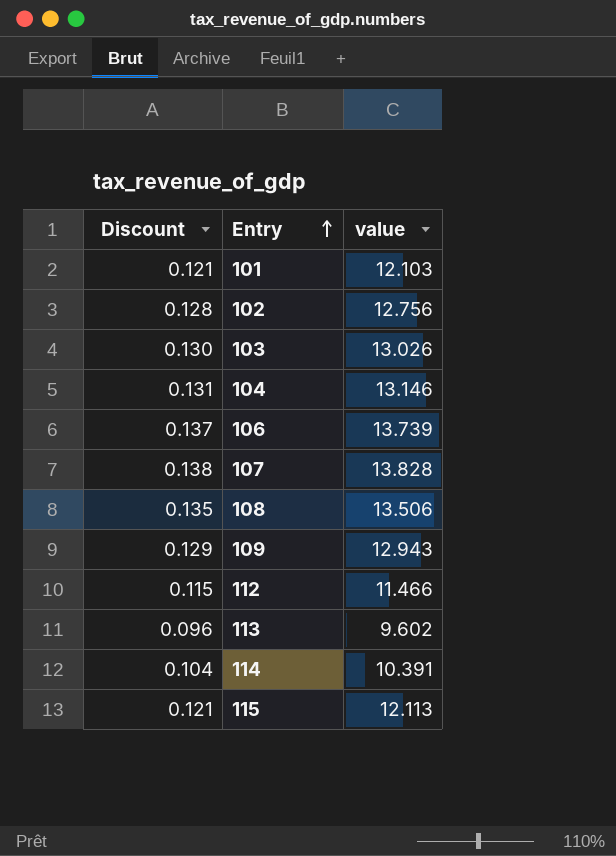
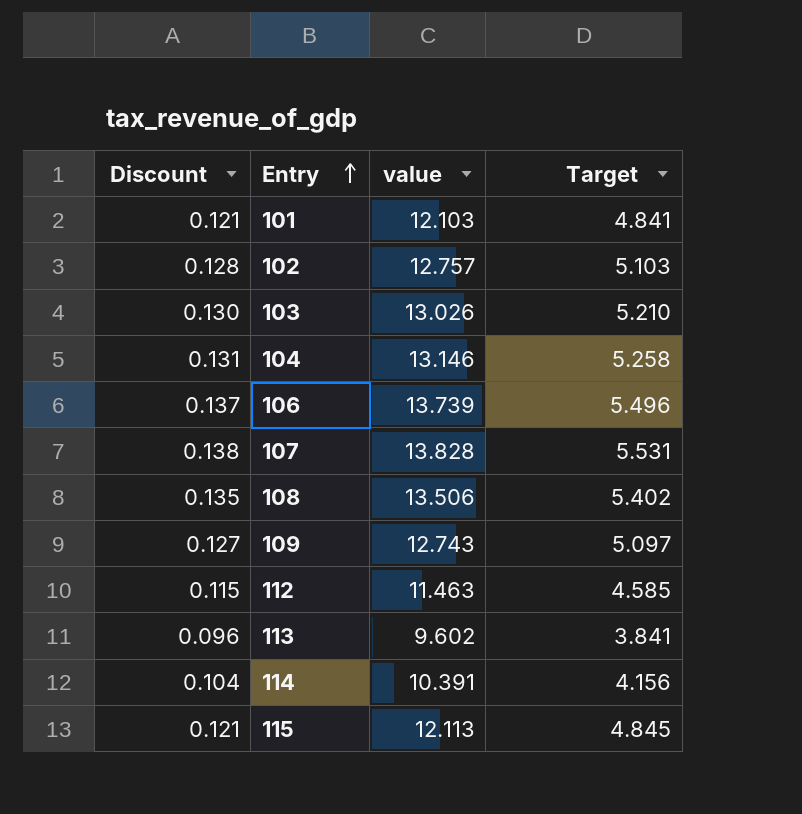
column Target | formula: none -> [value] * 0.4
102 | value: 12.756 -> 12.757
109 | Discount: 0.129 -> 0.127
109 | value: 12.943 -> 12.743
112 | value: 11.466 -> 11.463

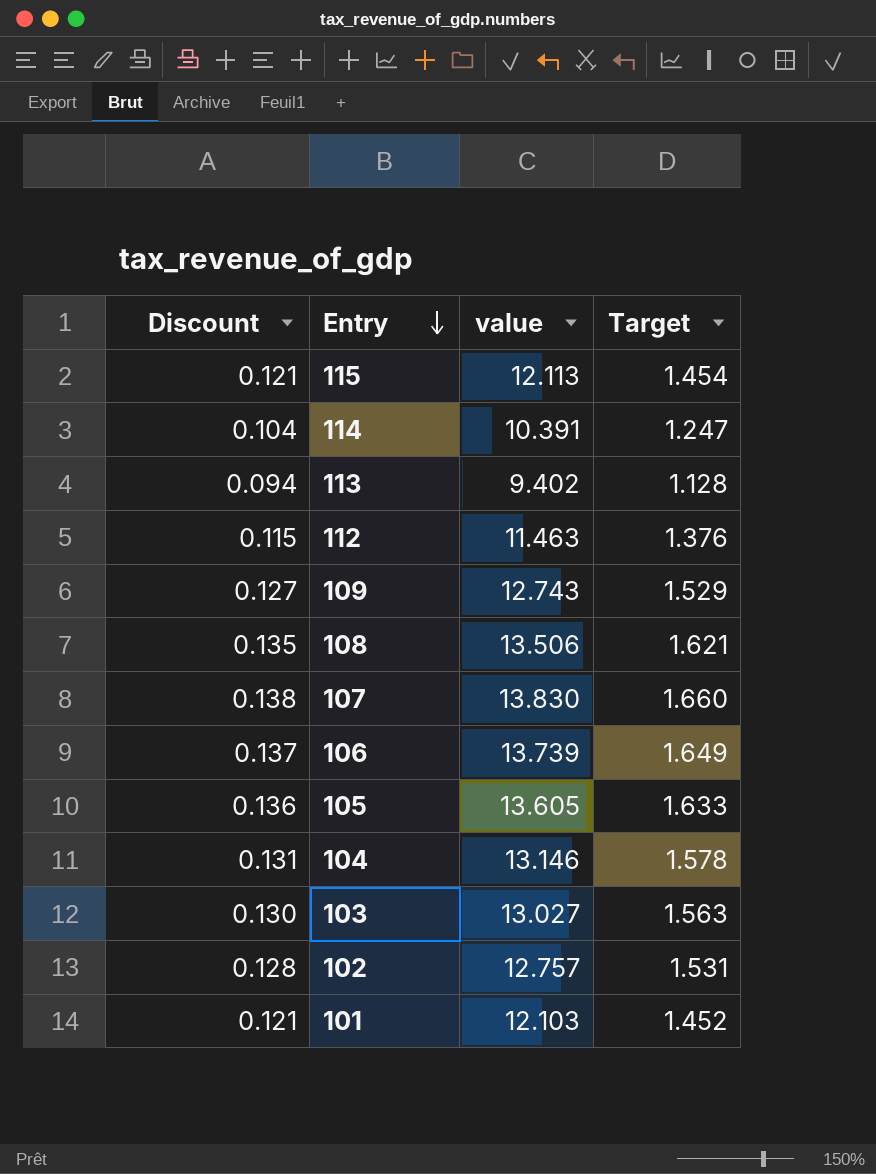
row order: Entry ascending -> Entry descending
column Target | formula: [value] * 0.4 -> [value] * 0.12
113 | Discount: 0.096 -> 0.094
113 | value: 9.602 -> 9.402
107 | value: 13.828 -> 13.830
row 105: none -> 0.136 | 13.605 | 1.633
103 | value: 13.026 -> 13.027

